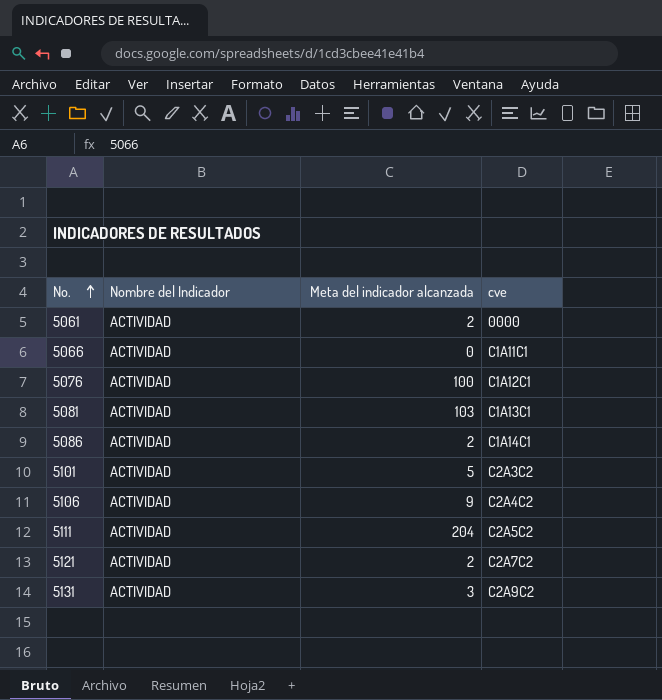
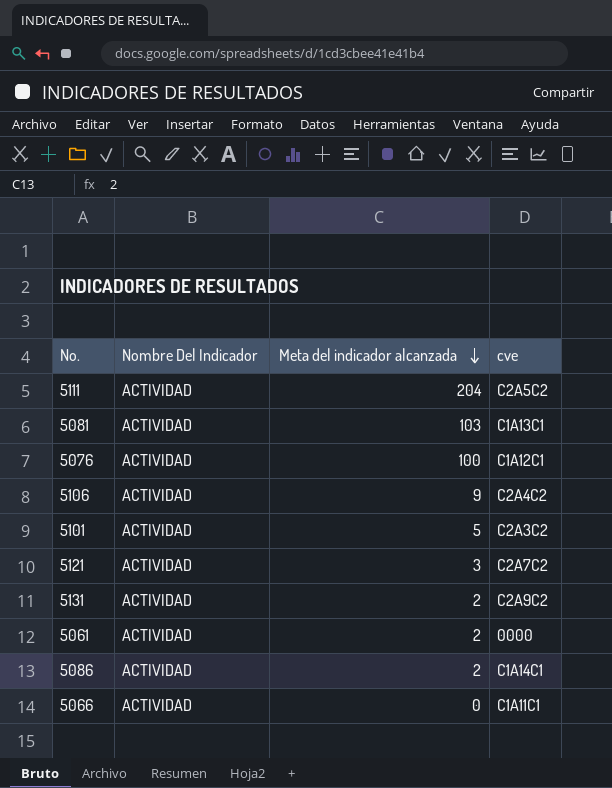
row order: No. ascending -> Meta del indicador alcanzada descending
column name: Nombre del Indicador -> Nombre Del Indicador
5121 | Meta del indicador alcanzada: 2 -> 3
5131 | Meta del indicador alcanzada: 3 -> 2

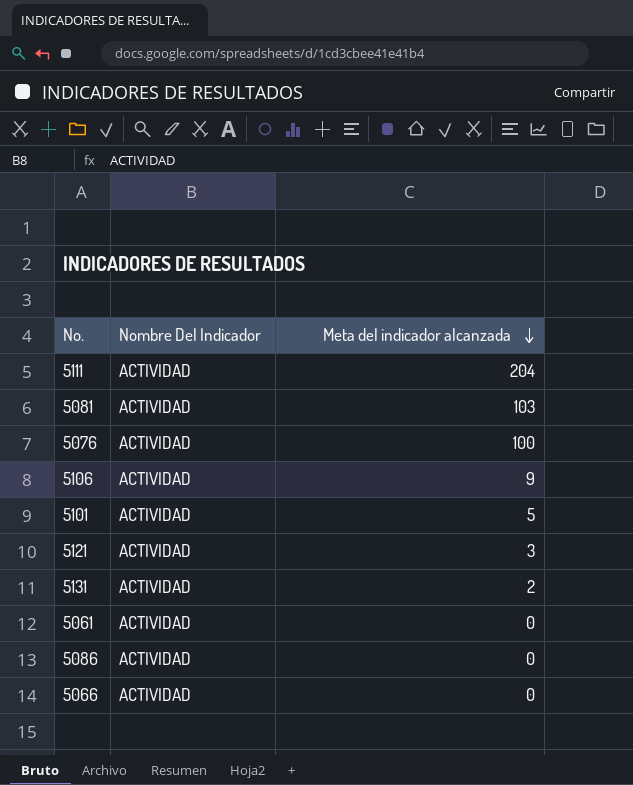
column cve | position: 4 -> none
5061 | Meta del indicador alcanzada: 2 -> 0
5086 | Meta del indicador alcanzada: 2 -> 0

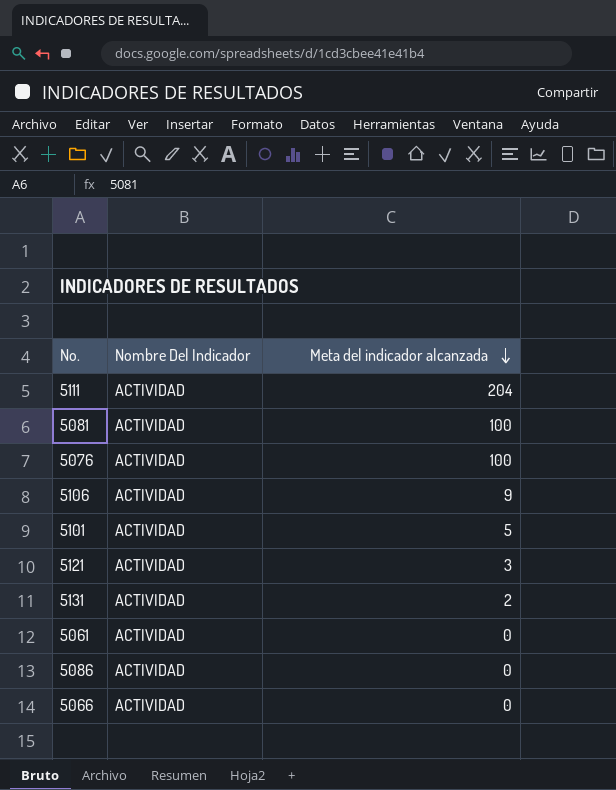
5081 | Meta del indicador alcanzada: 103 -> 100

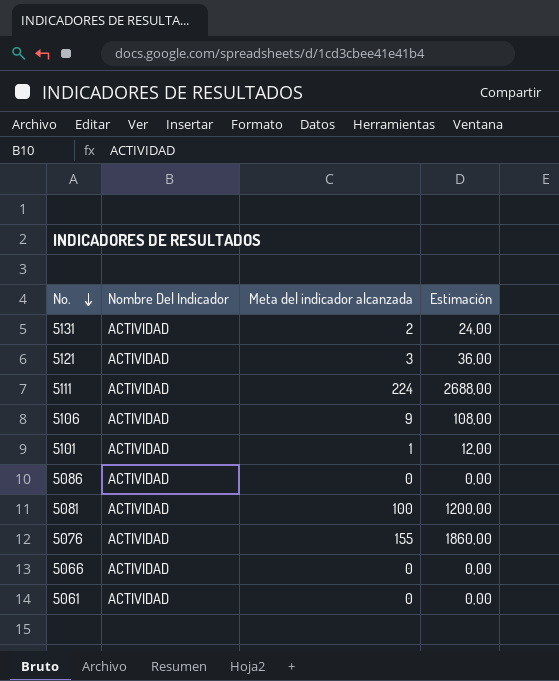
row order: Meta del indicador alcanzada descending -> No. descending
column Estimación | formula: none -> [Meta del indicador alcanzada] * 12
5111 | Meta del indicador alcanzada: 204 -> 224
5101 | Meta del indicador alcanzada: 5 -> 1
5076 | Meta del indicador alcanzada: 100 -> 155

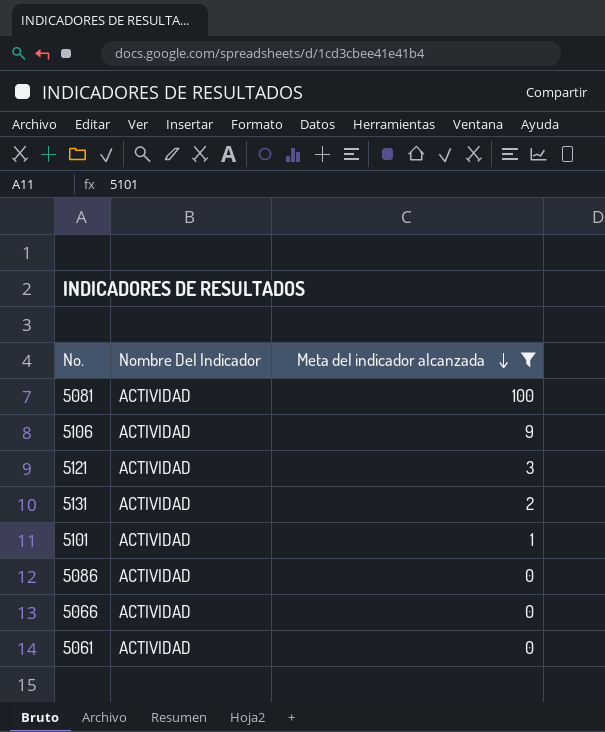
filter: none -> Meta del indicador alcanzada <= 100
row order: No. descending -> Meta del indicador alcanzada descending
column Estimación | formula: [Meta del indicador alcanzada] * 12 -> none

